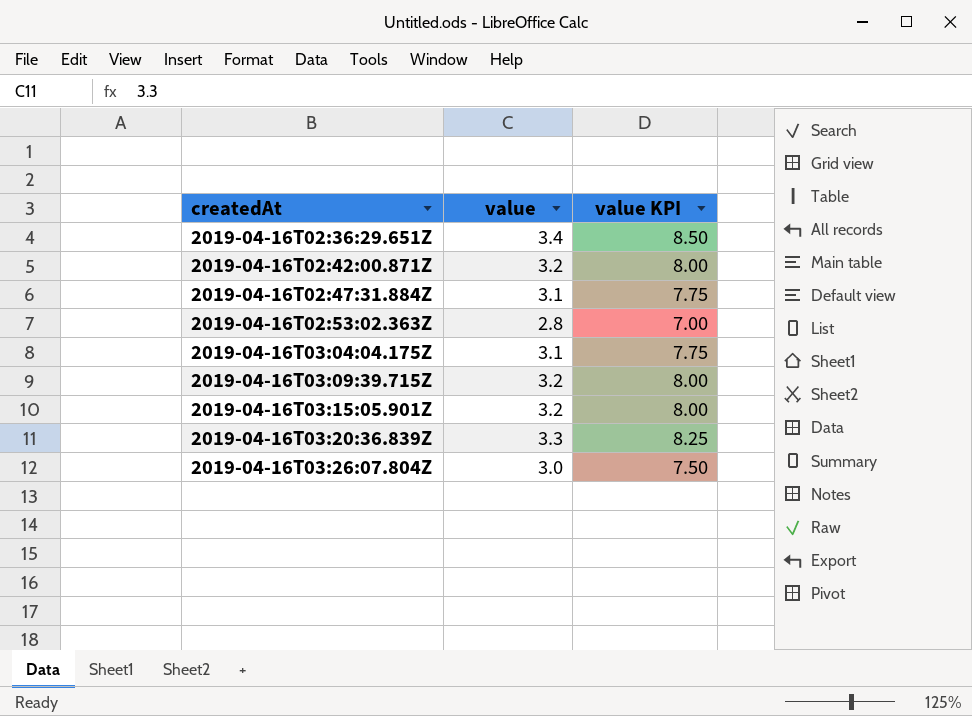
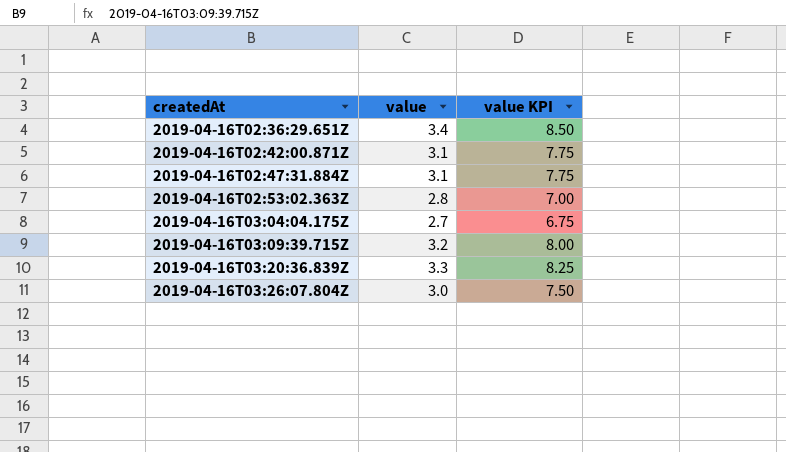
row 2019-04-16T03:15:05.901Z: 3.2 | 8.00 -> none
2019-04-16T02:42:00.871Z | value: 3.2 -> 3.1
2019-04-16T02:42:00.871Z | value KPI: 8.00 -> 7.75
2019-04-16T03:04:04.175Z | value: 3.1 -> 2.7
2019-04-16T03:04:04.175Z | value KPI: 7.75 -> 6.75

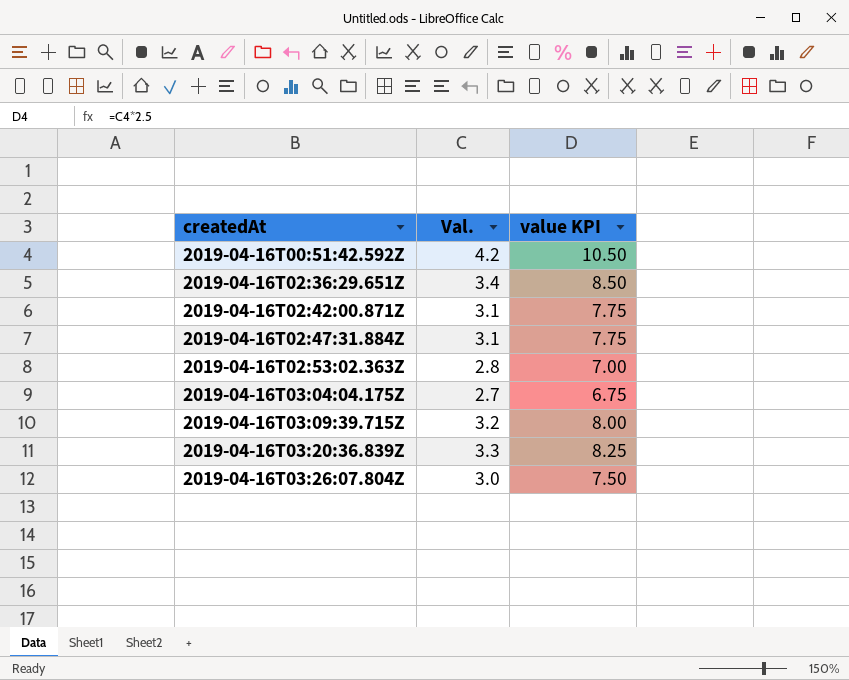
column name: value -> Val.
row 2019-04-16T00:51:42.592Z: none -> 4.2 | 10.50

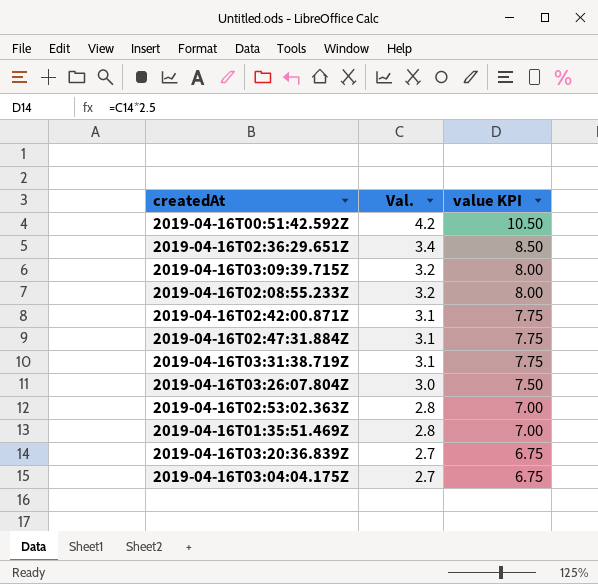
row order: createdAt ascending -> Val. descending
row 2019-04-16T02:08:55.233Z: none -> 3.2 | 8.00
row 2019-04-16T03:31:38.719Z: none -> 3.1 | 7.75
row 2019-04-16T01:35:51.469Z: none -> 2.8 | 7.00
2019-04-16T03:20:36.839Z | Val.: 3.3 -> 2.7
2019-04-16T03:20:36.839Z | value KPI: 8.25 -> 6.75

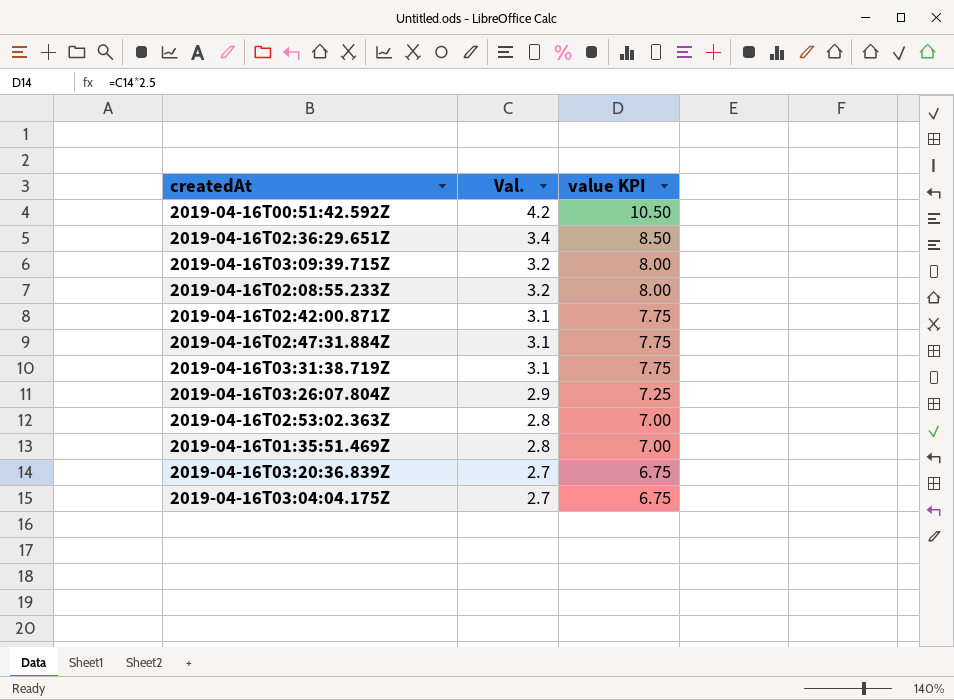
2019-04-16T03:26:07.804Z | Val.: 3.0 -> 2.9
2019-04-16T03:26:07.804Z | value KPI: 7.50 -> 7.25

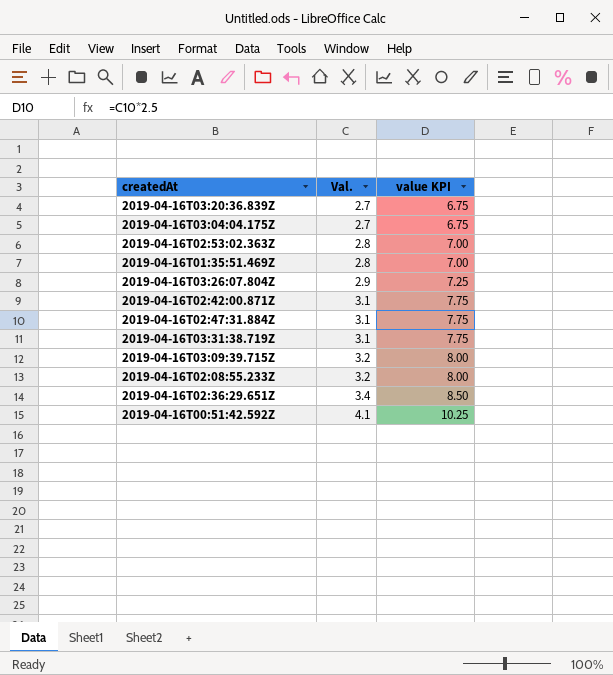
row order: Val. descending -> Val. ascending
2019-04-16T00:51:42.592Z | Val.: 4.2 -> 4.1
2019-04-16T00:51:42.592Z | value KPI: 10.50 -> 10.25

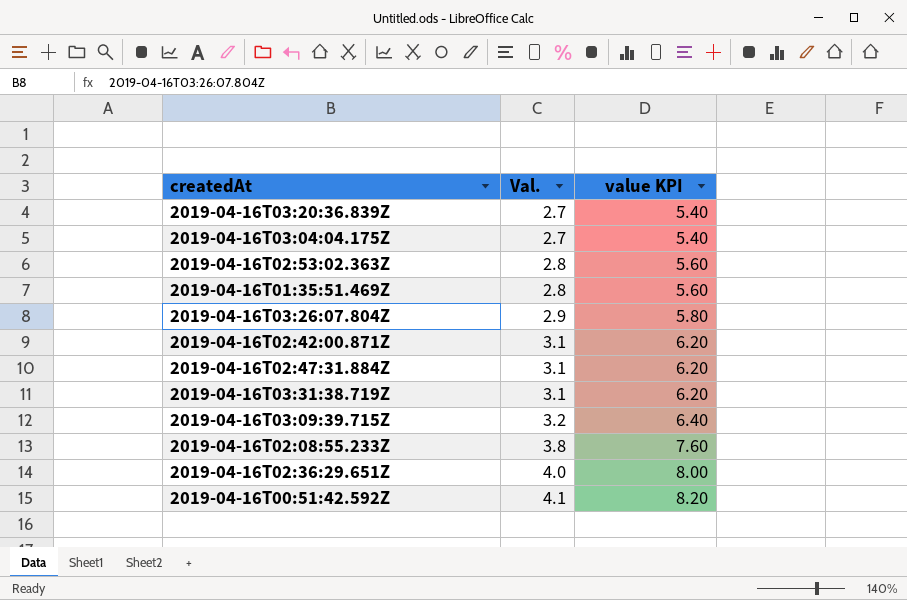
column value KPI | formula: [Val.] * 2.5 -> [Val.] * 2
2019-04-16T02:08:55.233Z | Val.: 3.2 -> 3.8
2019-04-16T02:36:29.651Z | Val.: 3.4 -> 4.0

